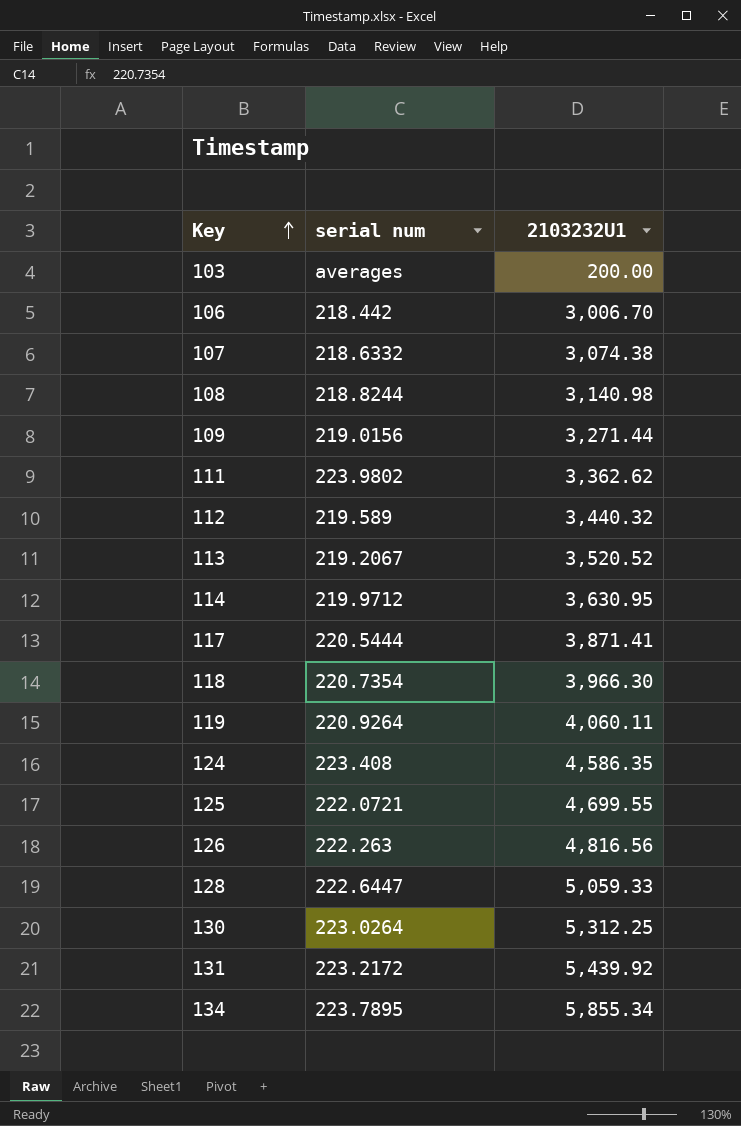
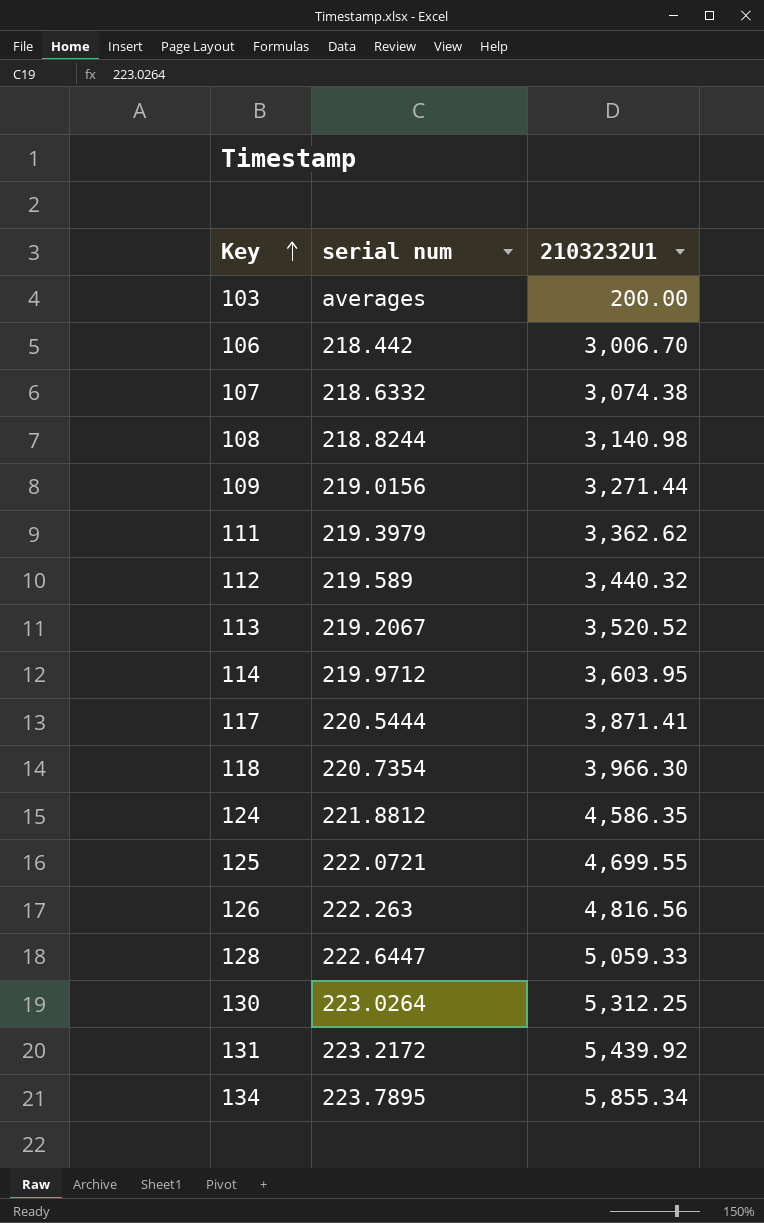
row 119: 220.9264 | 4,060.11 -> none
111 | serial num: 223.9802 -> 219.3979
114 | 2103232U1: 3,630.95 -> 3,603.95
124 | serial num: 223.408 -> 221.8812

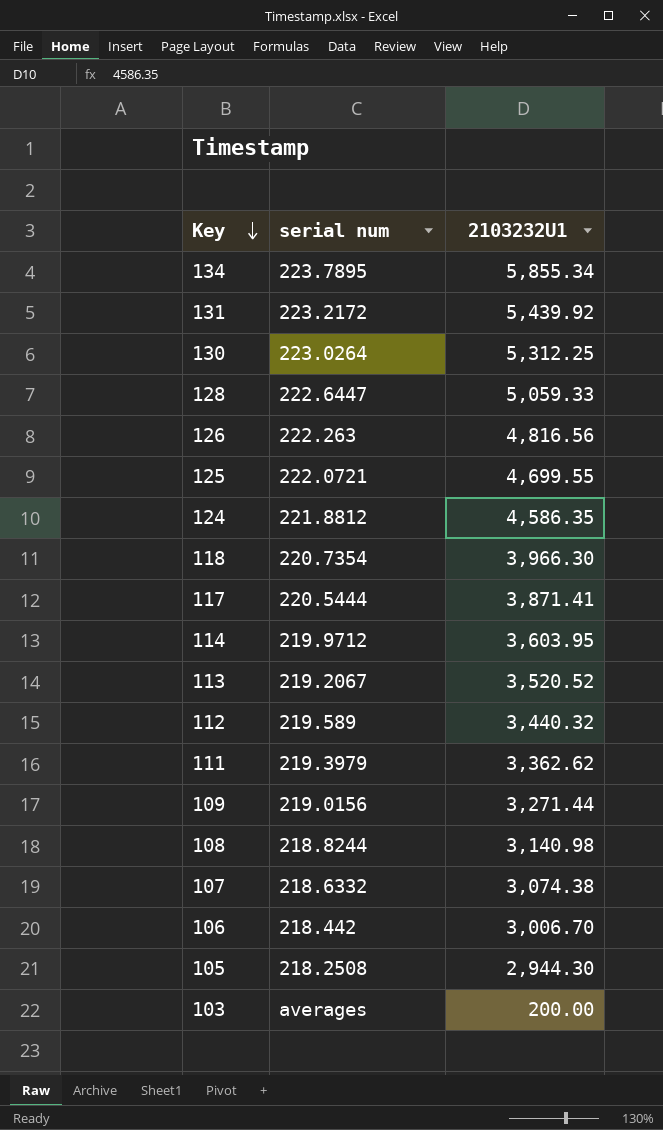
row order: Key ascending -> Key descending
row 105: none -> 218.2508 | 2,944.30

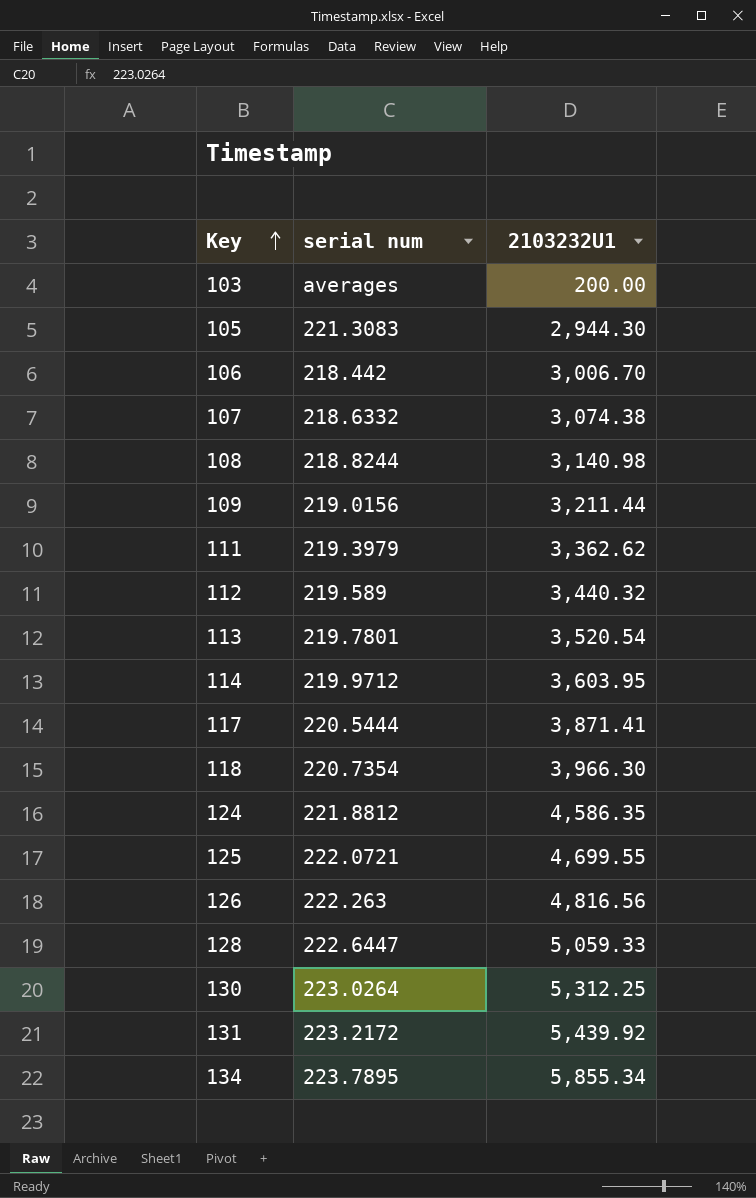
row order: Key descending -> Key ascending
105 | serial num: 218.2508 -> 221.3083
109 | 2103232U1: 3,271.44 -> 3,211.44
113 | serial num: 219.2067 -> 219.7801
113 | 2103232U1: 3,520.52 -> 3,520.54

